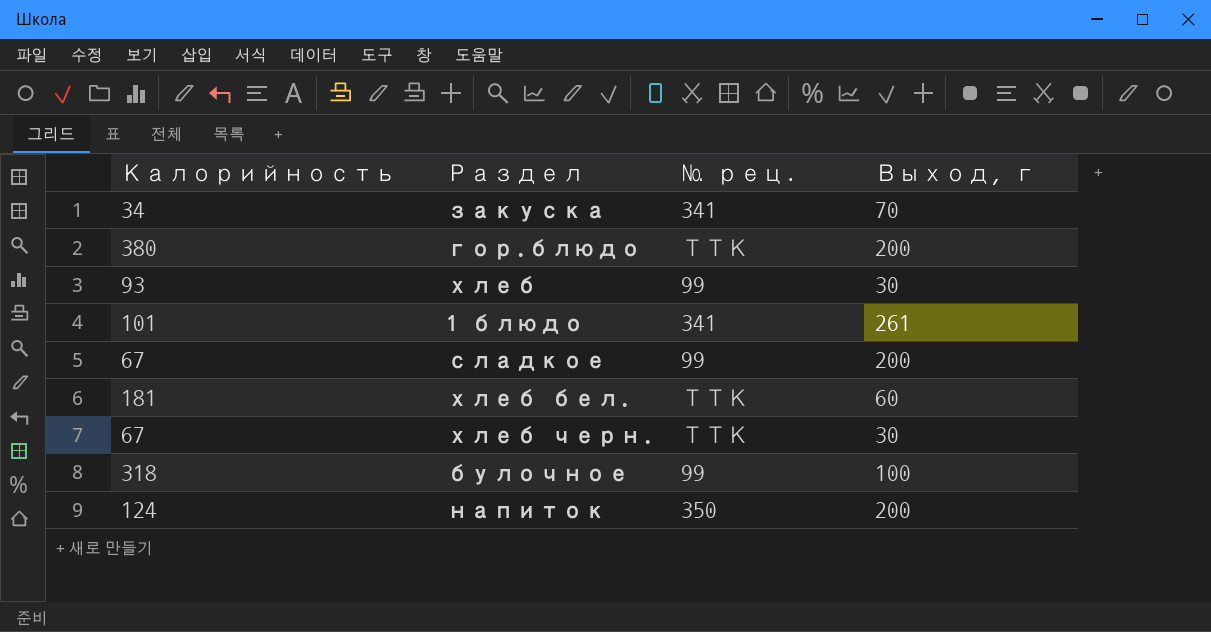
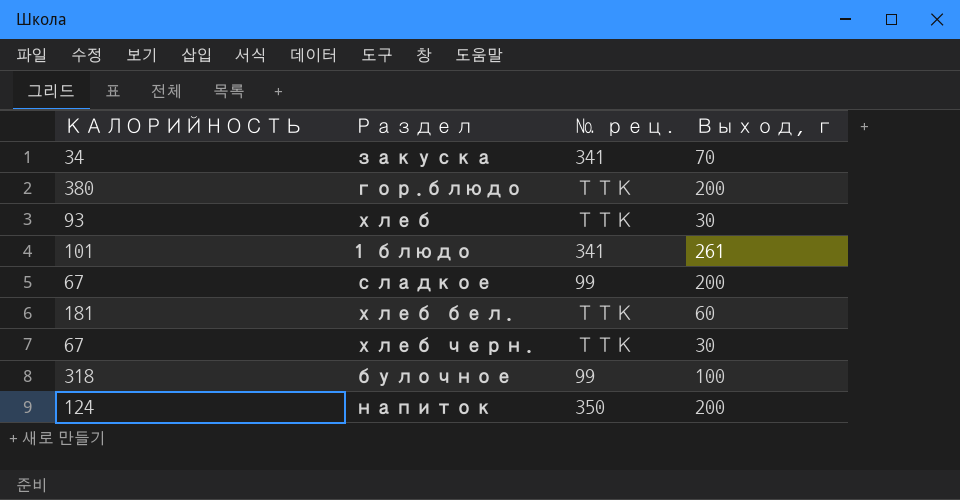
column name: Калорийность -> КАЛОРИЙНОСТЬ
хлеб | № рец.: 99 -> ТТК

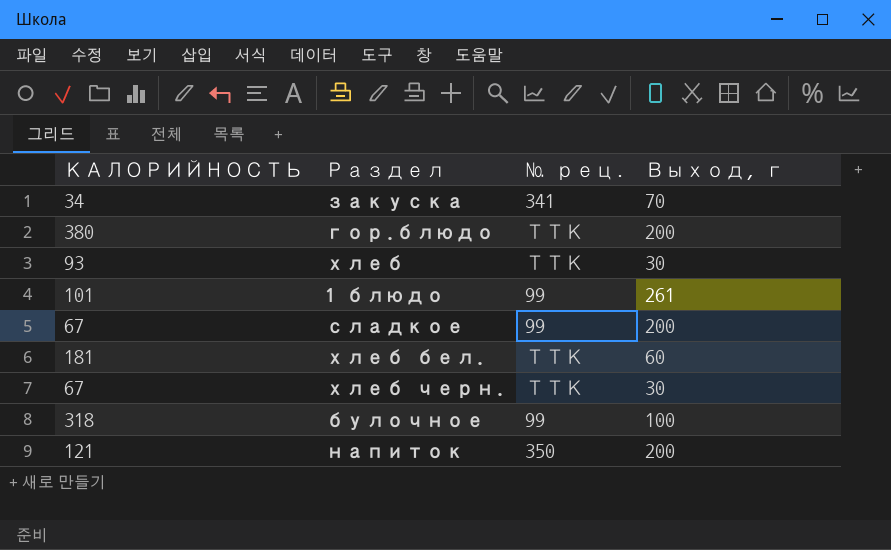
1 блюдо | № рец.: 341 -> 99
напиток | КАЛОРИЙНОСТЬ: 124 -> 121

